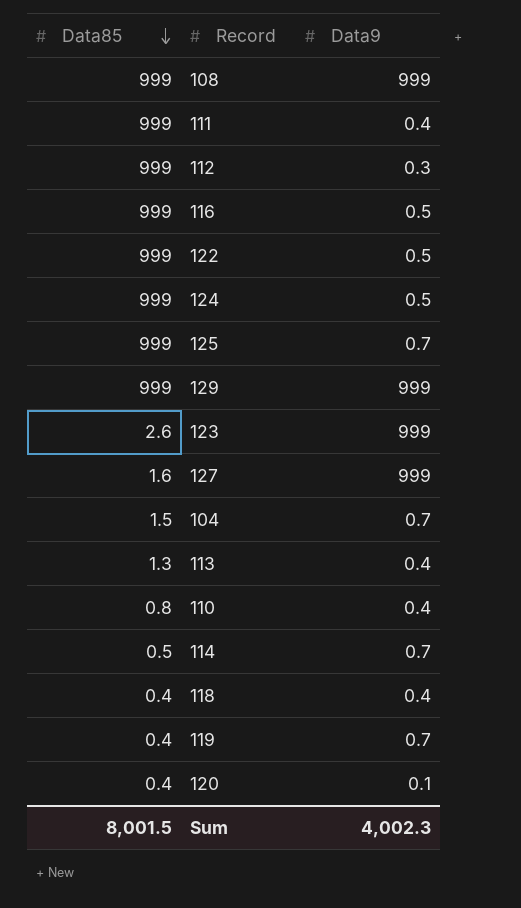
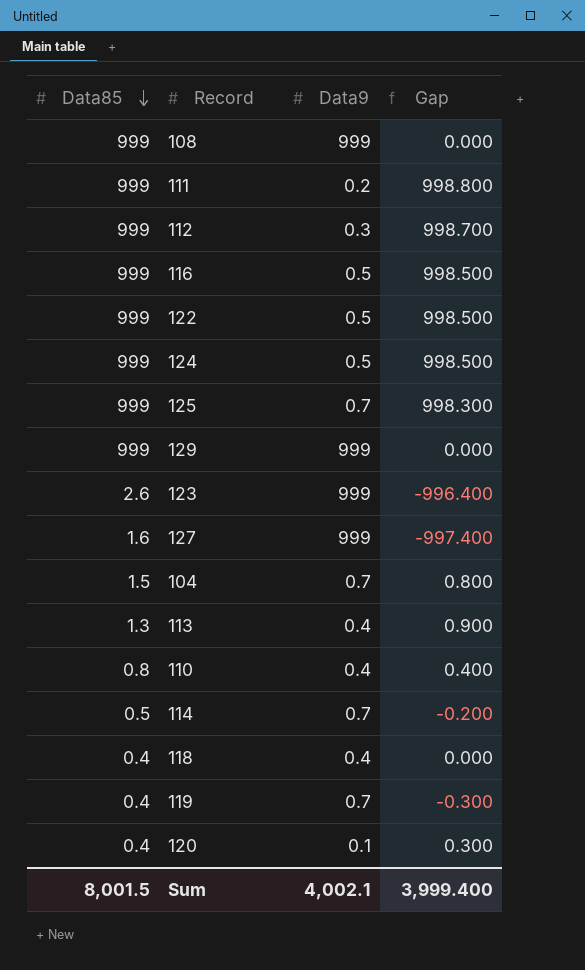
column Gap | formula: none -> [Data85] - [Data9]
111 | Data9: 0.4 -> 0.2
Sum | Data9: 4,002.3 -> 4,002.1

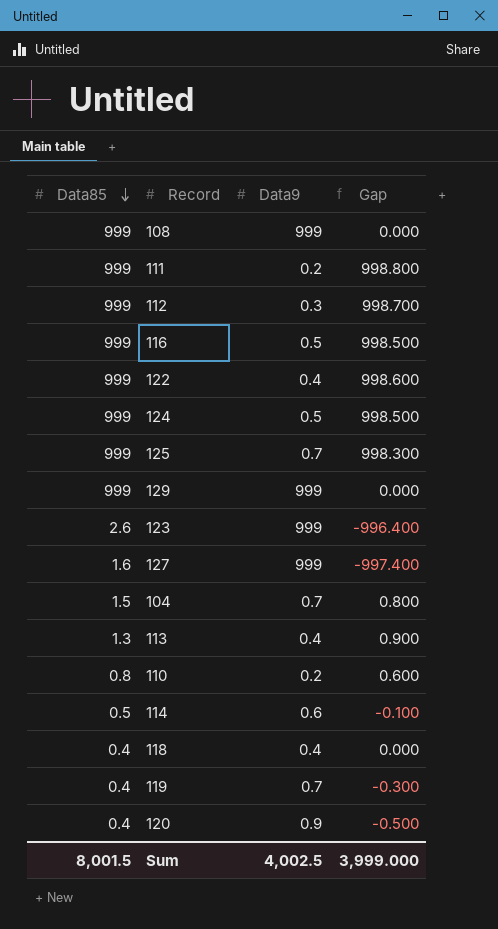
122 | Data9: 0.5 -> 0.4
122 | Gap: 998.500 -> 998.600
110 | Data9: 0.4 -> 0.2
110 | Gap: 0.400 -> 0.600
114 | Data9: 0.7 -> 0.6
114 | Gap: -0.200 -> -0.100
120 | Data9: 0.1 -> 0.9
120 | Gap: 0.300 -> -0.500
Sum | Data9: 4,002.1 -> 4,002.5
Sum | Gap: 3,999.400 -> 3,999.000

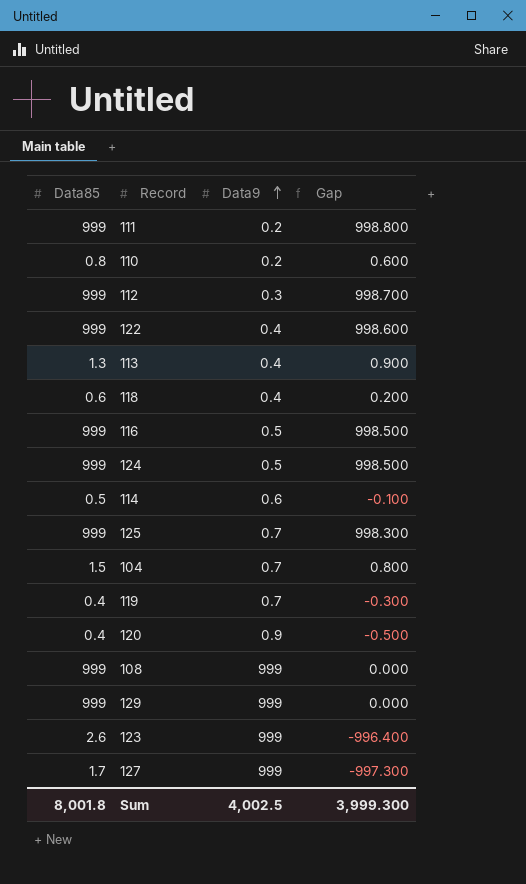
row order: Data85 descending -> Data9 ascending
118 | Data85: 0.4 -> 0.6
118 | Gap: 0.000 -> 0.200
127 | Data85: 1.6 -> 1.7
127 | Gap: -997.400 -> -997.300
Sum | Data85: 8,001.5 -> 8,001.8
Sum | Gap: 3,999.000 -> 3,999.300

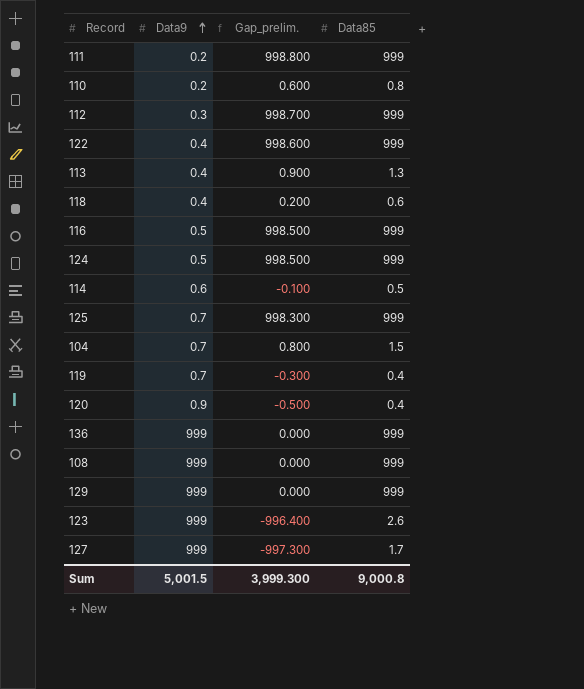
column name: Gap -> Gap_prelim.
column Data85 | position: 1 -> 4
row 136: none -> 999 | 0.000 | 999
Sum | Data9: 4,002.5 -> 5,001.5
Sum | Data85: 8,001.8 -> 9,000.8

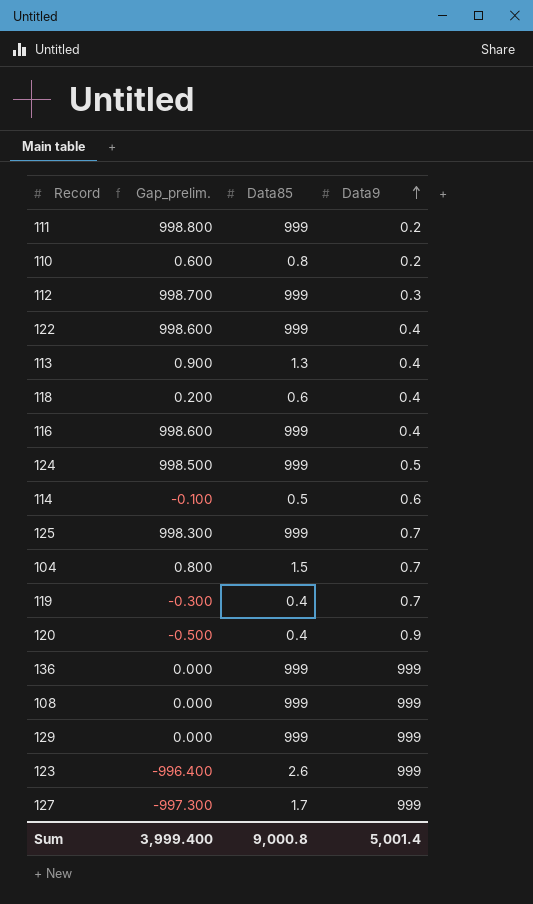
column Data9 | position: 2 -> 4
116 | Gap_prelim.: 998.500 -> 998.600
116 | Data9: 0.5 -> 0.4
Sum | Gap_prelim.: 3,999.300 -> 3,999.400
Sum | Data9: 5,001.5 -> 5,001.4

